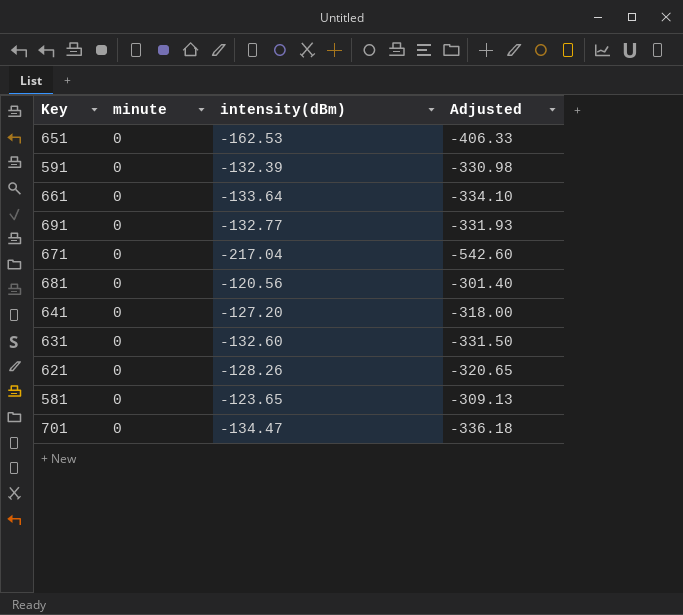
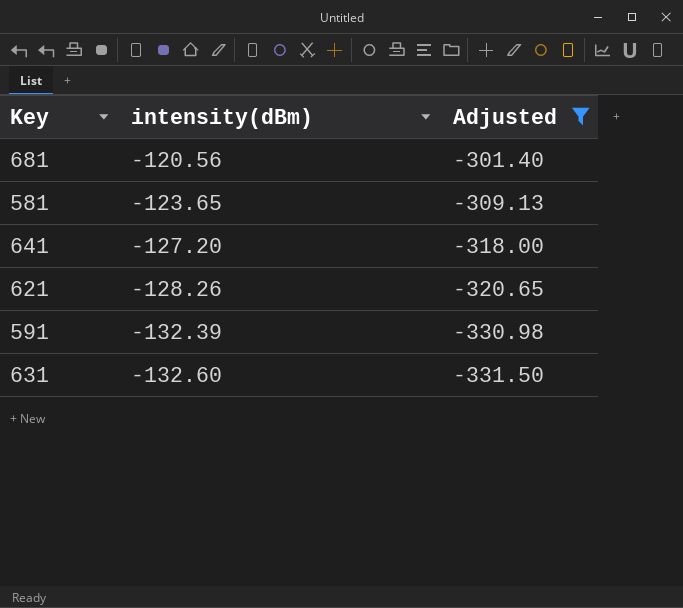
filter: none -> Adjusted >= -331.50
row order: none -> intensity(dBm) descending
column minute | position: 2 -> none

